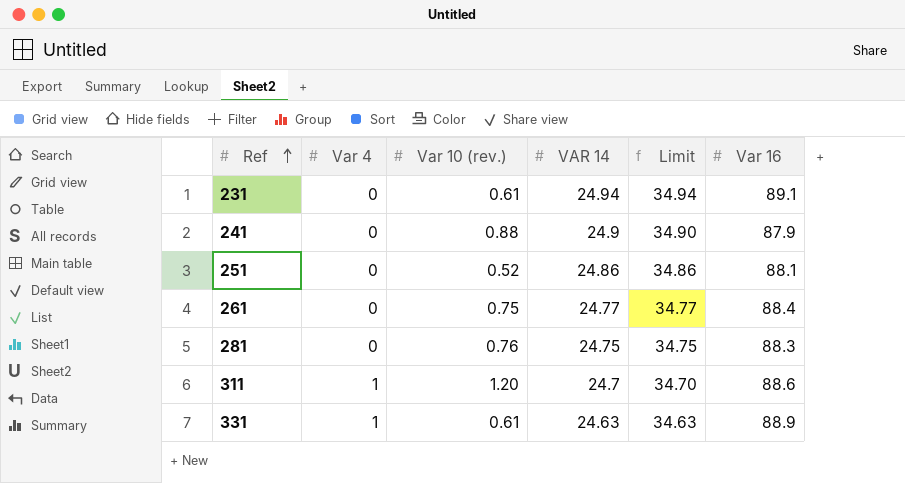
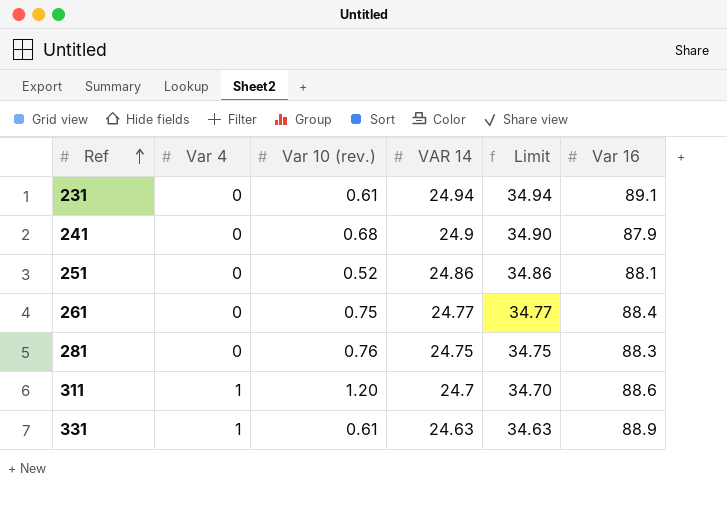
241 | Var 10 (rev.): 0.88 -> 0.68

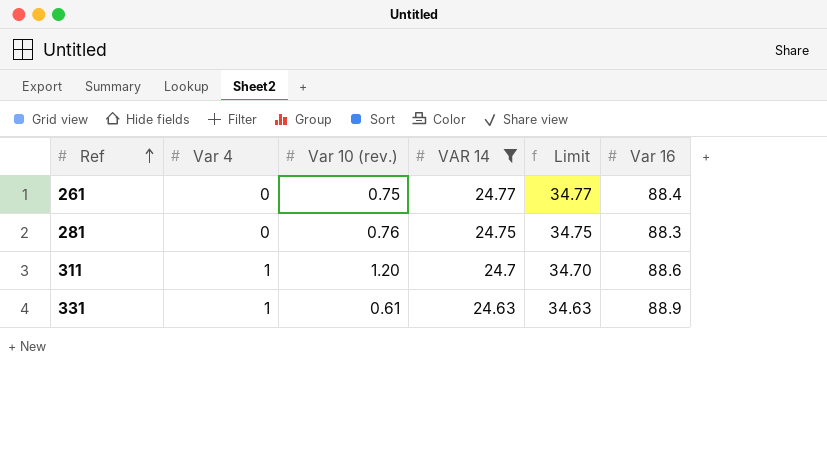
filter: none -> VAR 14 <= 24.77

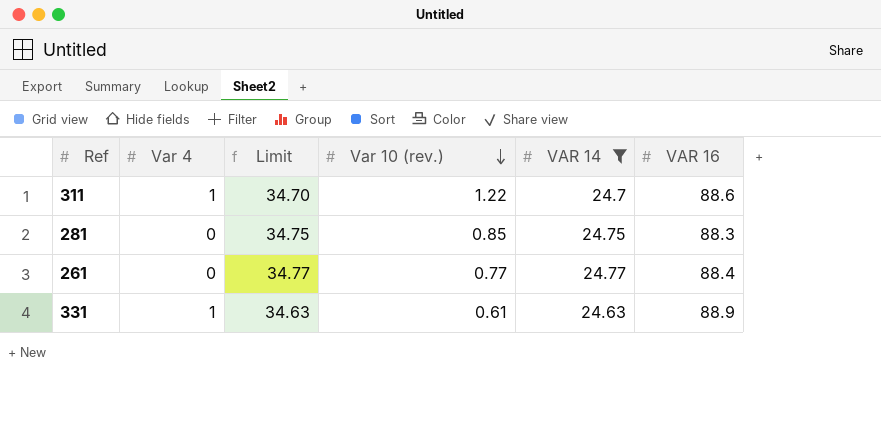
row order: Ref ascending -> Var 10 (rev.) descending
column Limit | position: 5 -> 3
column name: Var 16 -> VAR 16
311 | Var 10 (rev.): 1.20 -> 1.22
281 | Var 10 (rev.): 0.76 -> 0.85
261 | Var 10 (rev.): 0.75 -> 0.77

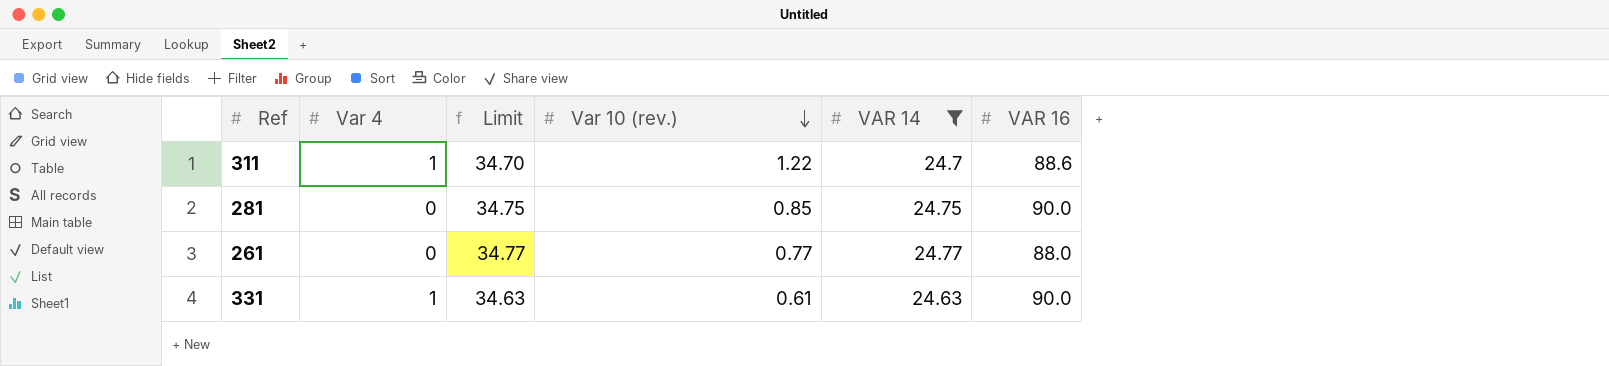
281 | VAR 16: 88.3 -> 90.0
261 | VAR 16: 88.4 -> 88.0
331 | VAR 16: 88.9 -> 90.0

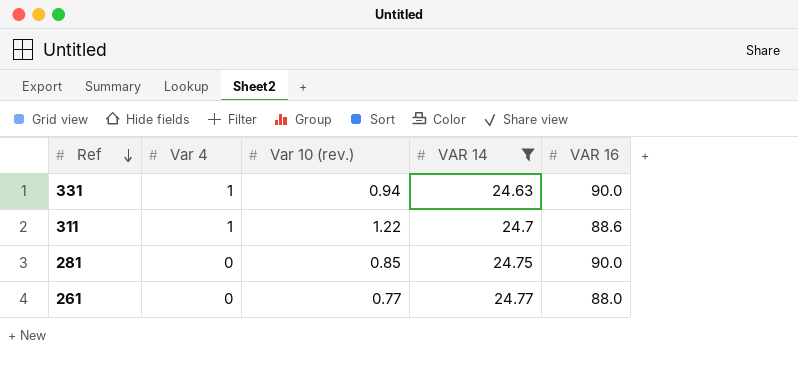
row order: Var 10 (rev.) descending -> Ref descending
column Limit | formula: [VAR 14] + 10 -> none
331 | Var 10 (rev.): 0.61 -> 0.94

